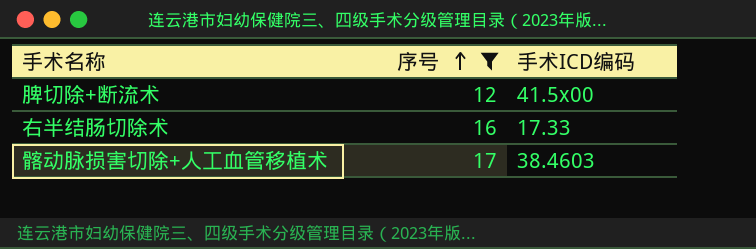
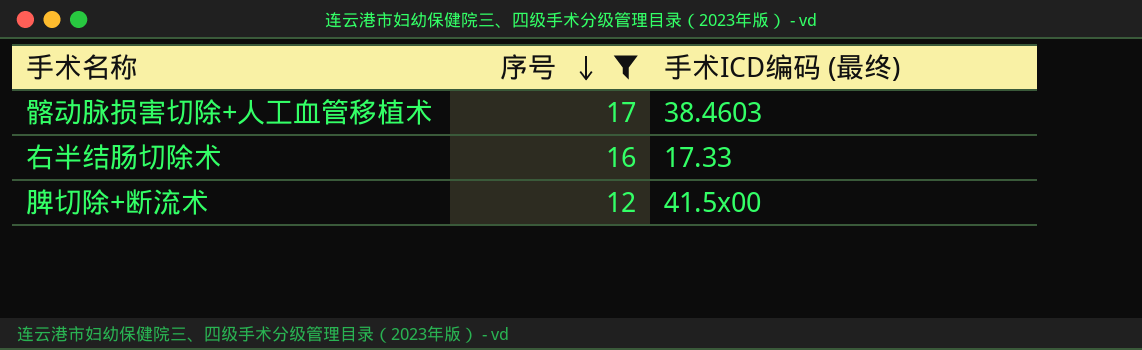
row order: 序号 ascending -> 序号 descending
column name: 手术ICD编码 -> 手术ICD编码 (最终)

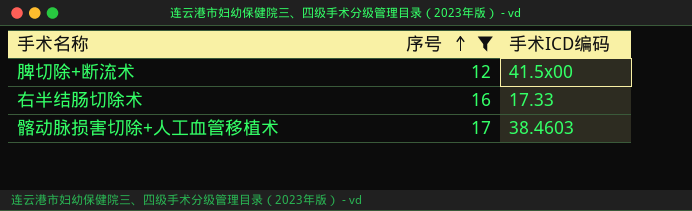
row order: 序号 descending -> 序号 ascending
column name: 手术ICD编码 (最终) -> 手术ICD编码

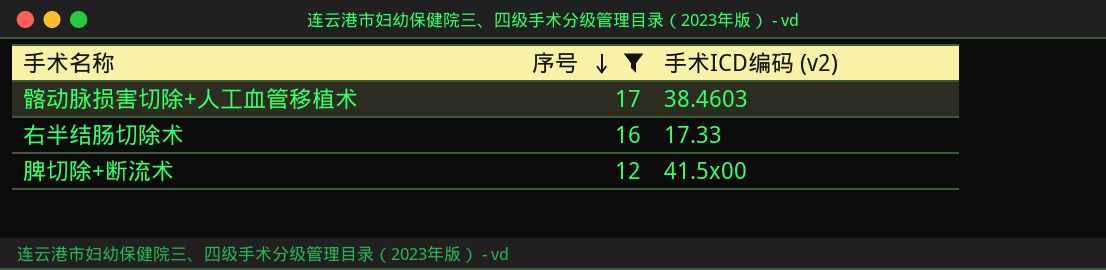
row order: 序号 ascending -> 序号 descending
column name: 手术ICD编码 -> 手术ICD编码 (v2)

